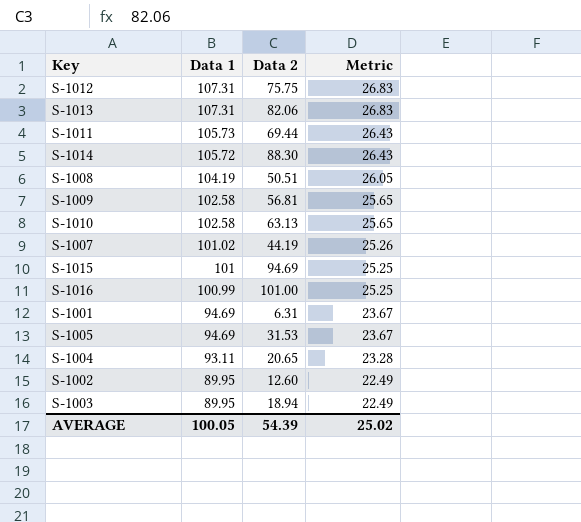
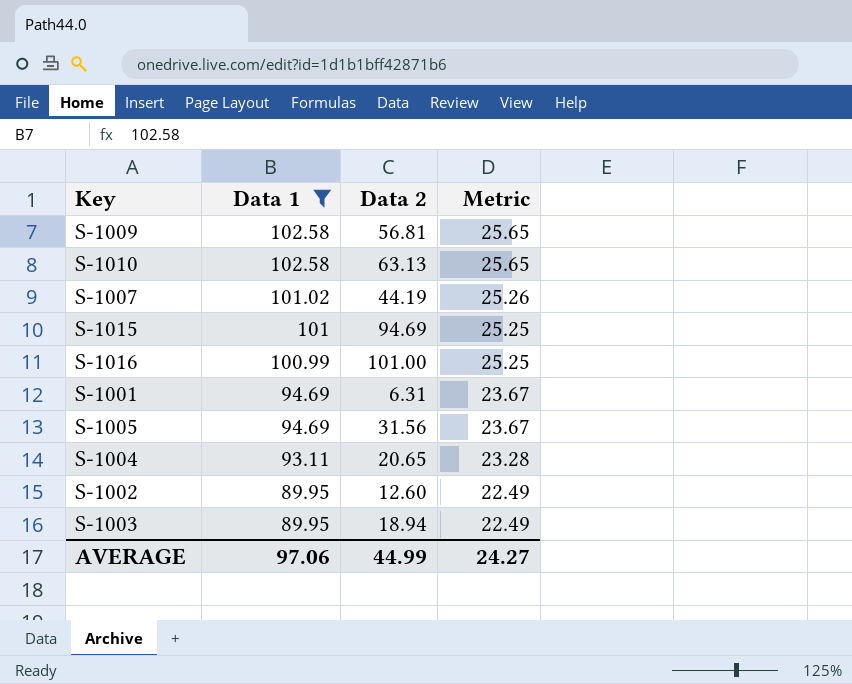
filter: none -> Data 1 <= 102.58
S-1005 | Data 2: 31.53 -> 31.56
AVERAGE | Data 1: 100.05 -> 97.06
AVERAGE | Data 2: 54.39 -> 44.99
AVERAGE | Metric: 25.02 -> 24.27

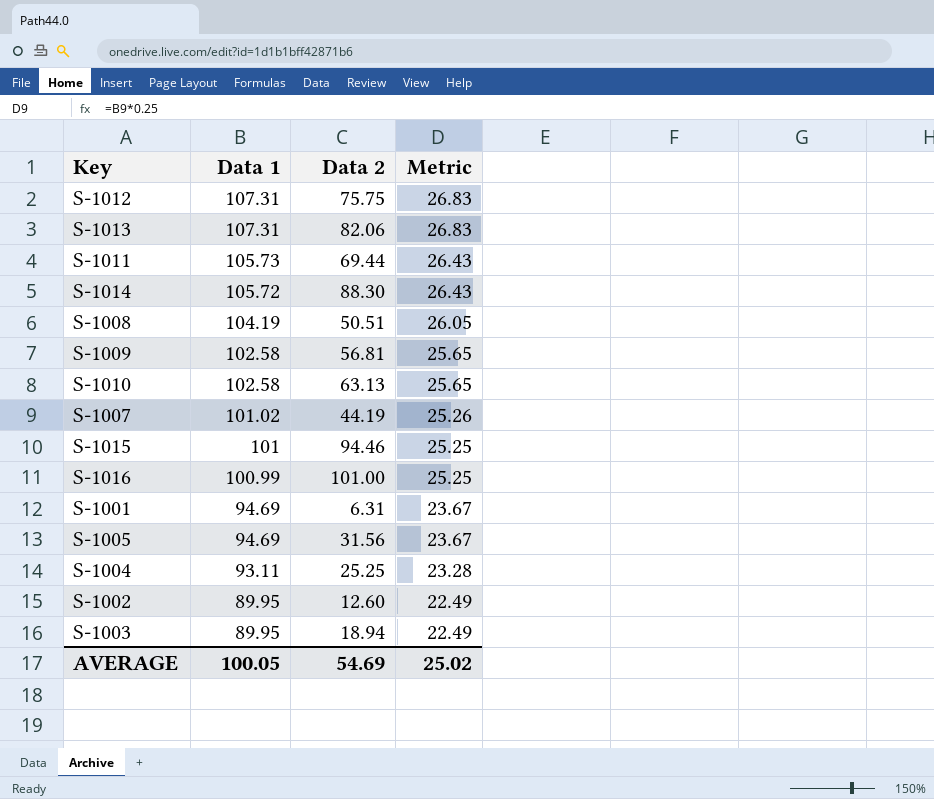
filter: Data 1 <= 102.58 -> none
S-1015 | Data 2: 94.69 -> 94.46
S-1004 | Data 2: 20.65 -> 25.25
AVERAGE | Data 1: 97.06 -> 100.05
AVERAGE | Data 2: 44.99 -> 54.69
AVERAGE | Metric: 24.27 -> 25.02

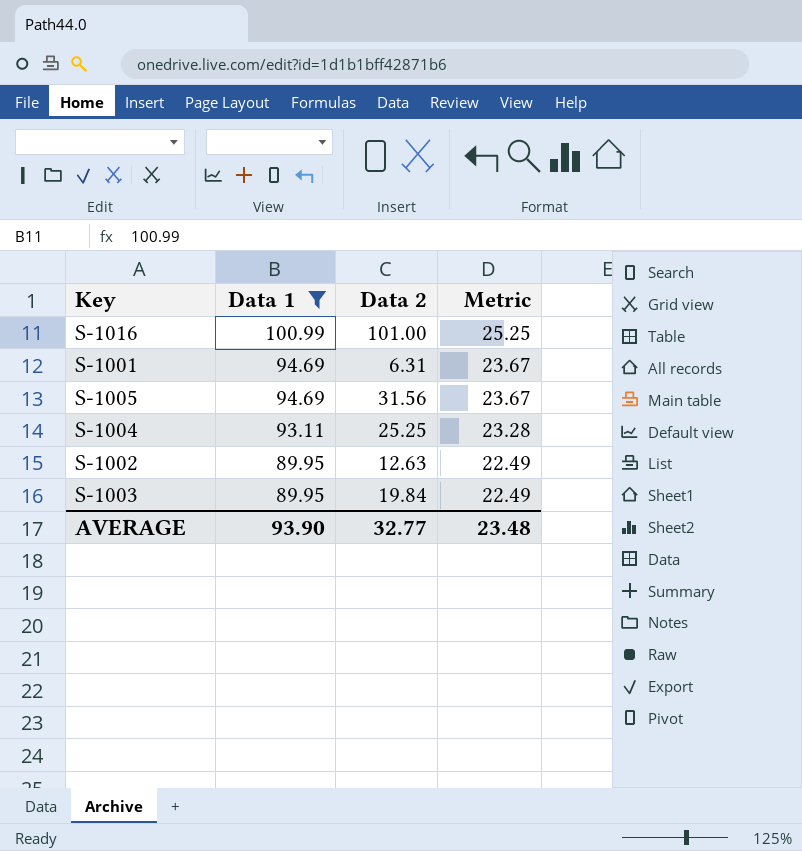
filter: none -> Data 1 <= 100.99
S-1002 | Data 2: 12.60 -> 12.63
S-1003 | Data 2: 18.94 -> 19.84
AVERAGE | Data 1: 100.05 -> 93.90
AVERAGE | Data 2: 54.69 -> 32.77
AVERAGE | Metric: 25.02 -> 23.48

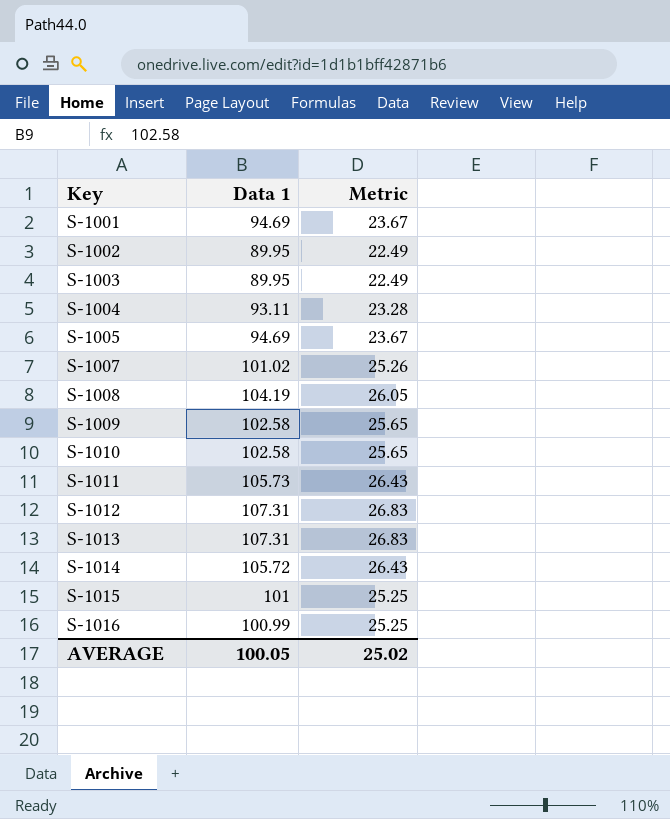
filter: Data 1 <= 100.99 -> none
row order: Data 1 descending -> Key ascending
column Data 2 | position: 3 -> none
AVERAGE | Data 1: 93.90 -> 100.05
AVERAGE | Metric: 23.48 -> 25.02

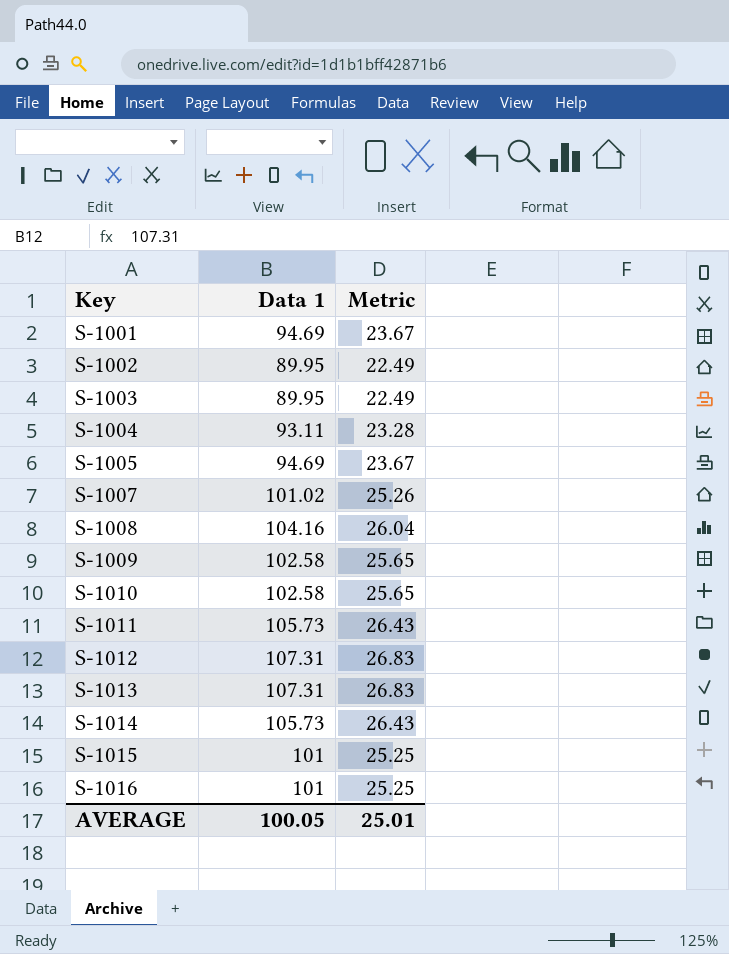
S-1008 | Data 1: 104.19 -> 104.16
S-1008 | Metric: 26.05 -> 26.04
S-1014 | Data 1: 105.72 -> 105.73
S-1016 | Data 1: 100.99 -> 101
AVERAGE | Metric: 25.02 -> 25.01

